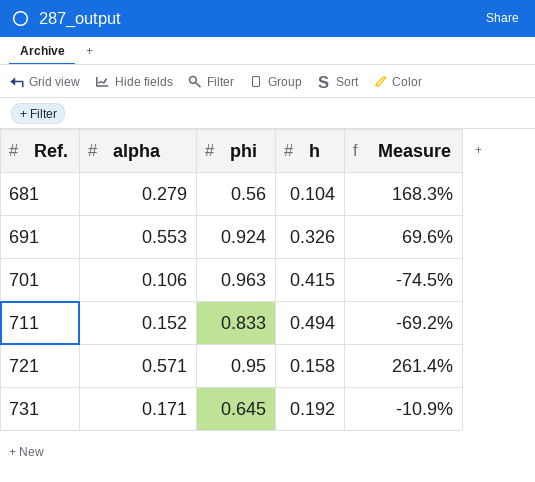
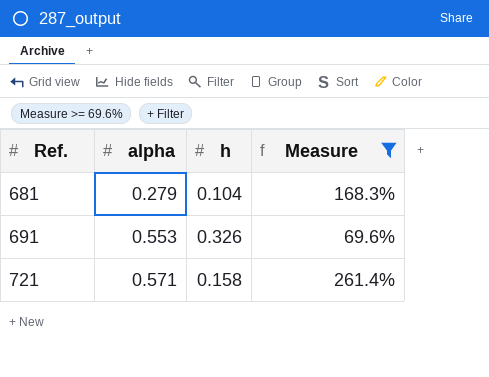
filter: none -> Measure >= 69.6%
column phi | position: 3 -> none

